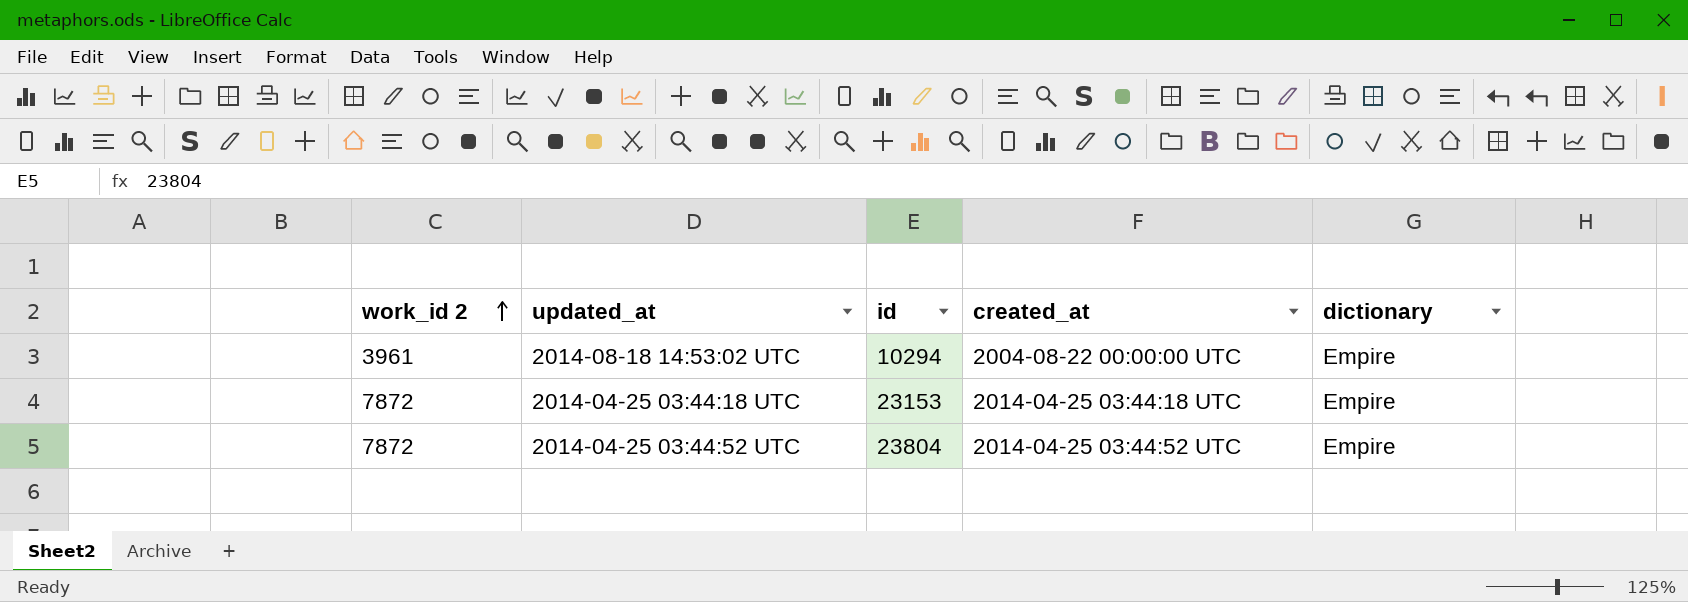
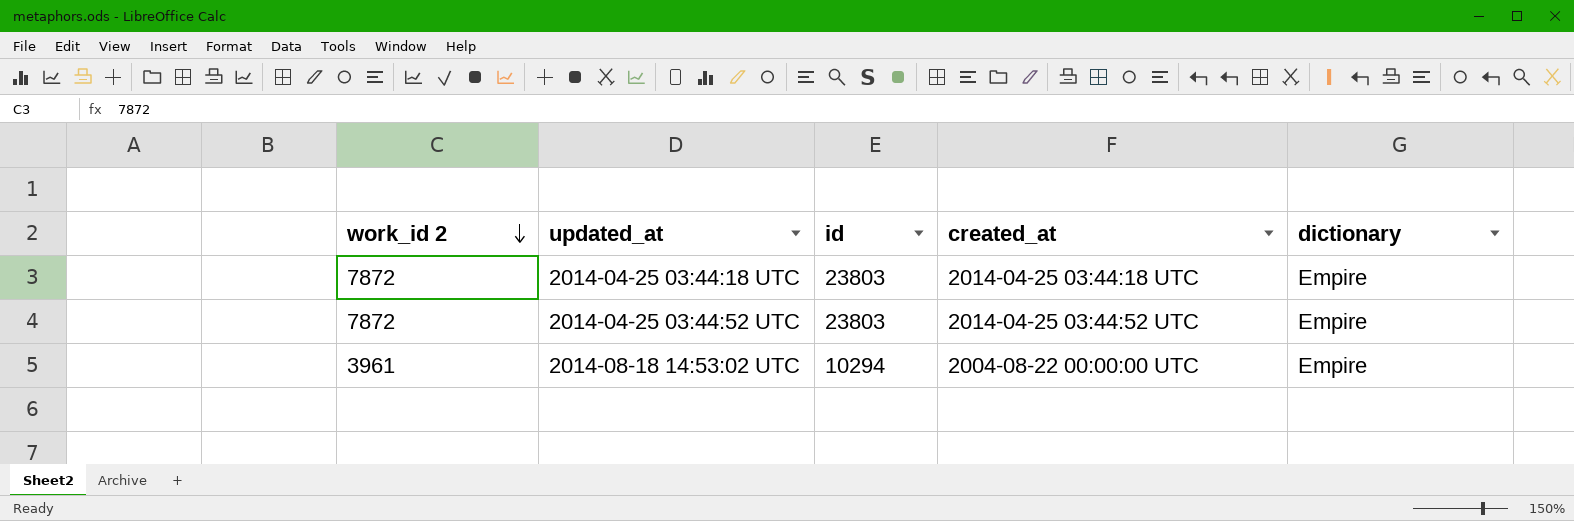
row order: work_id 2 ascending -> work_id 2 descending
2014-04-25 03:44:18 UTC | id: 23153 -> 23803
2014-04-25 03:44:52 UTC | id: 23804 -> 23803

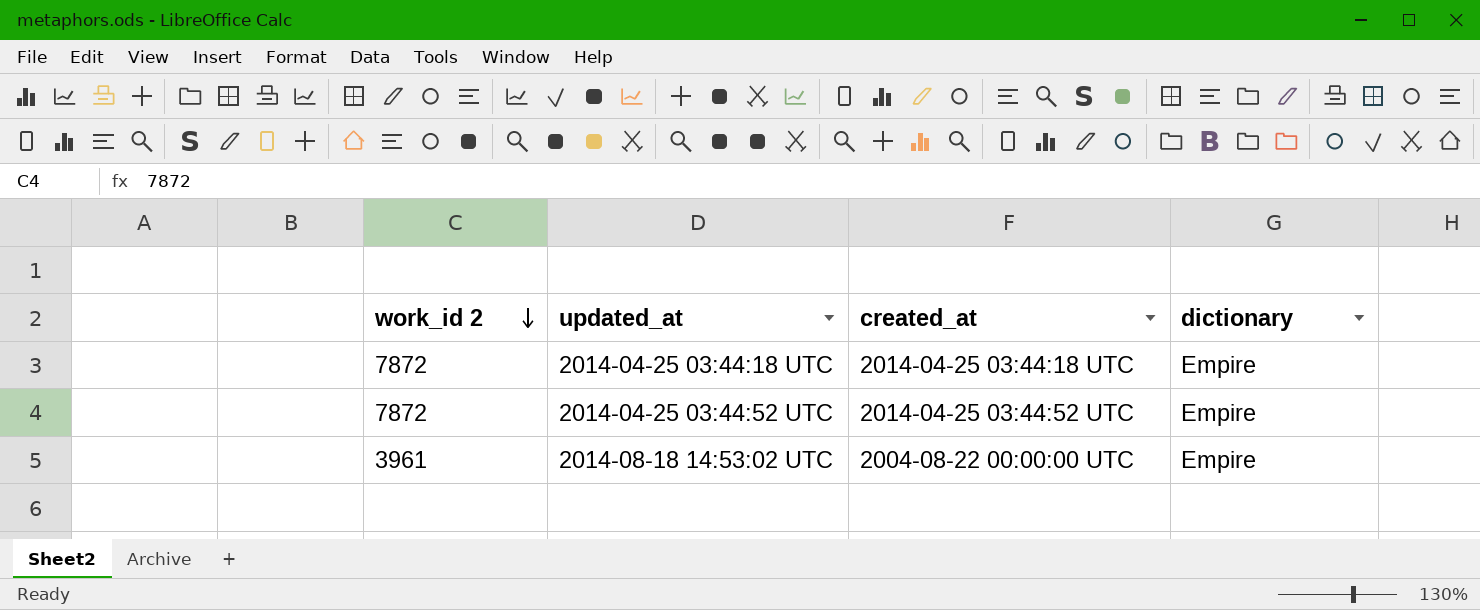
column id | position: 3 -> none

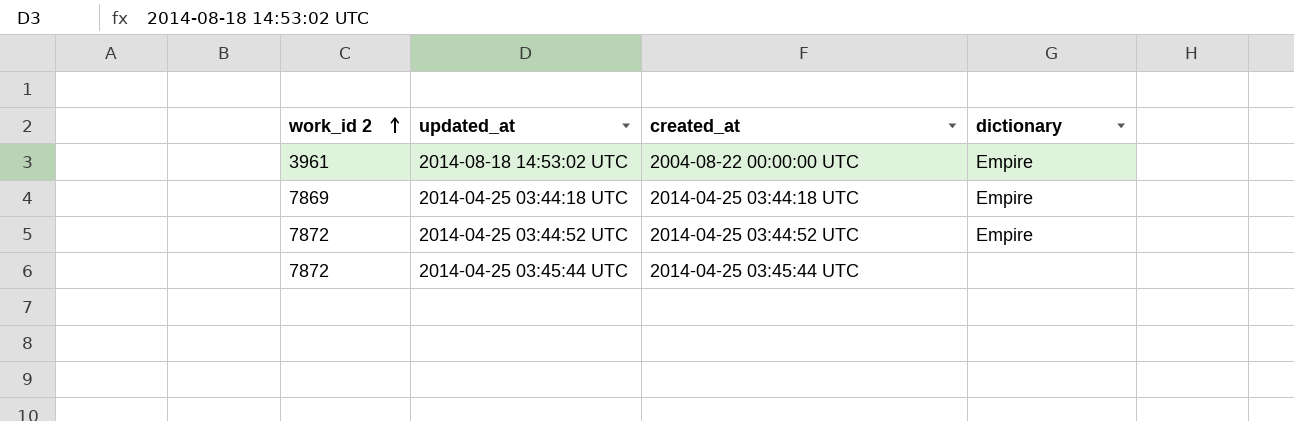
row order: work_id 2 descending -> work_id 2 ascending
2014-04-25 03:44:18 UTC | work_id 2: 7872 -> 7869
row 2014-04-25 03:45:44 UTC: none -> 7872 | 2014-04-25 03:45:44 UTC | none

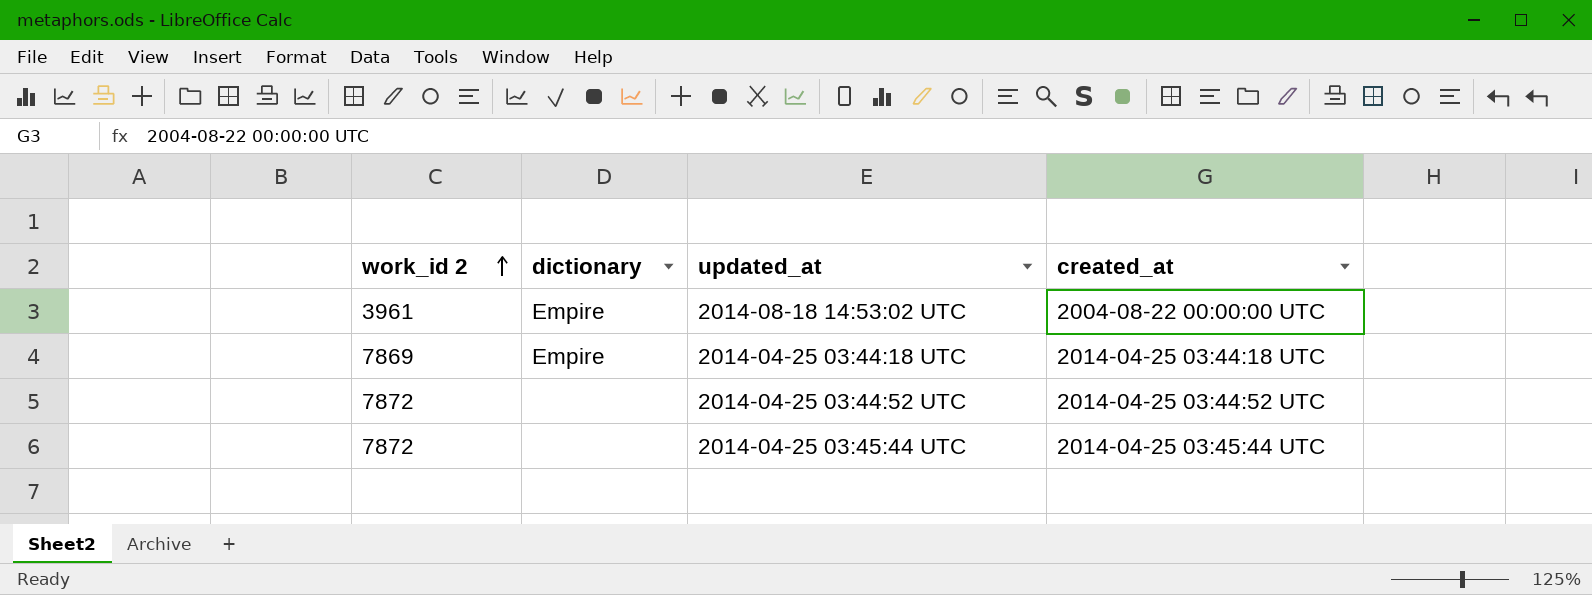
column dictionary | position: 4 -> 2
2014-04-25 03:44:52 UTC | dictionary: Empire -> none

